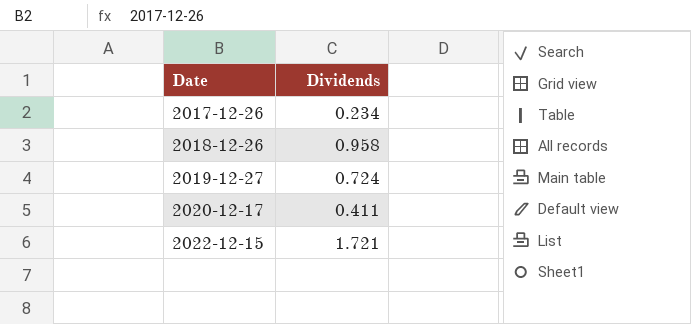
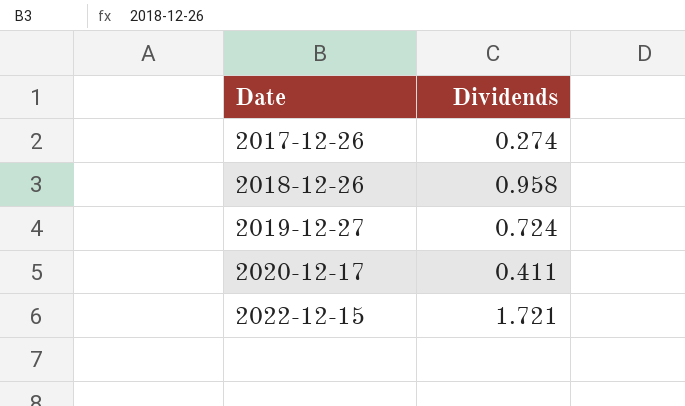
2017-12-26 | Dividends: 0.234 -> 0.274

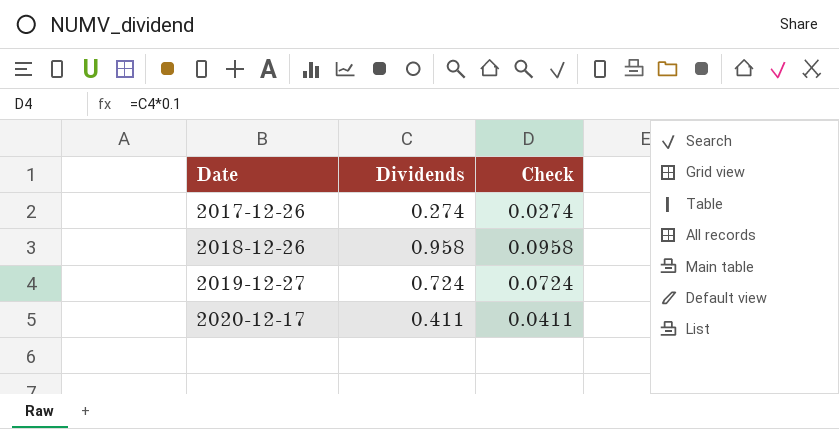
column Check | formula: none -> [Dividends] * 0.1
row 2022-12-15: 1.721 -> none

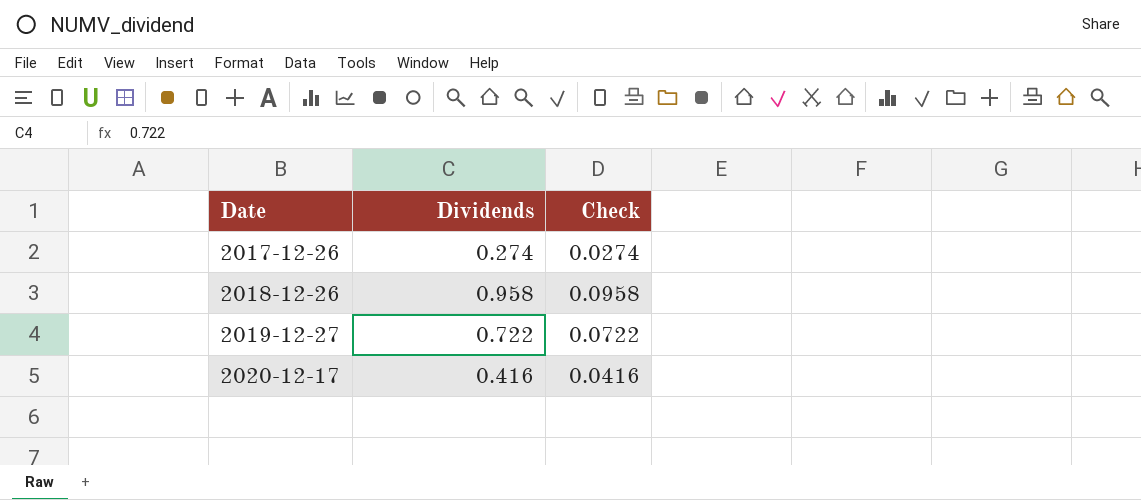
2019-12-27 | Dividends: 0.724 -> 0.722
2019-12-27 | Check: 0.0724 -> 0.0722
2020-12-17 | Dividends: 0.411 -> 0.416
2020-12-17 | Check: 0.0411 -> 0.0416

